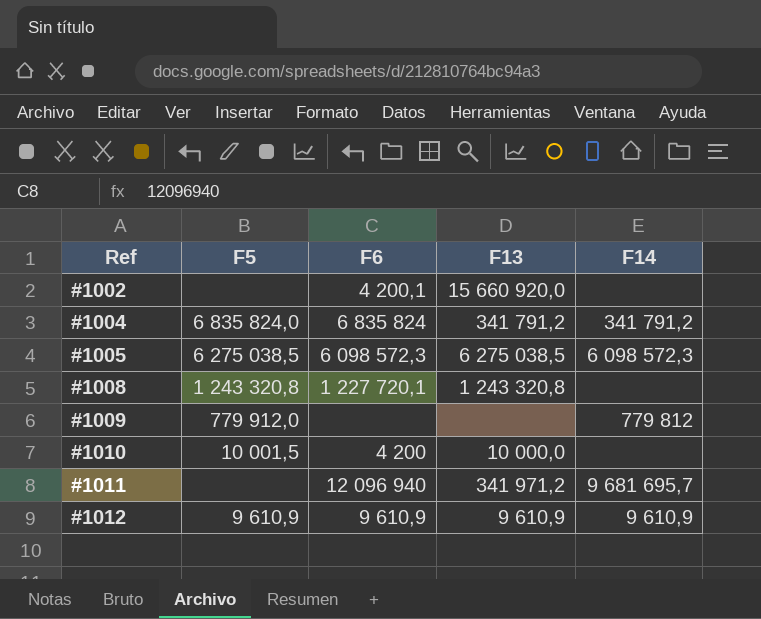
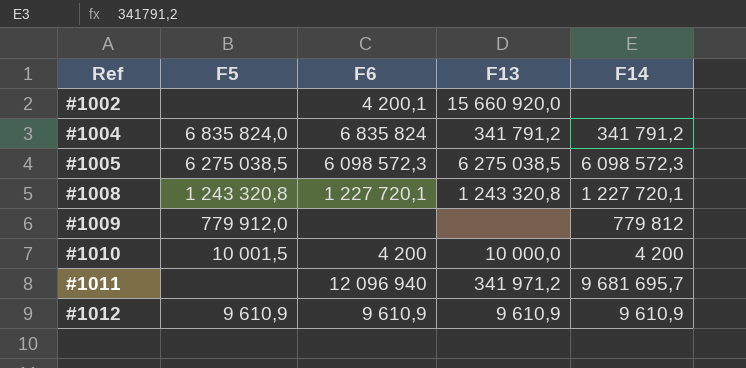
#1008 | F14: none -> 1 227 720,1
#1010 | F14: none -> 4 200

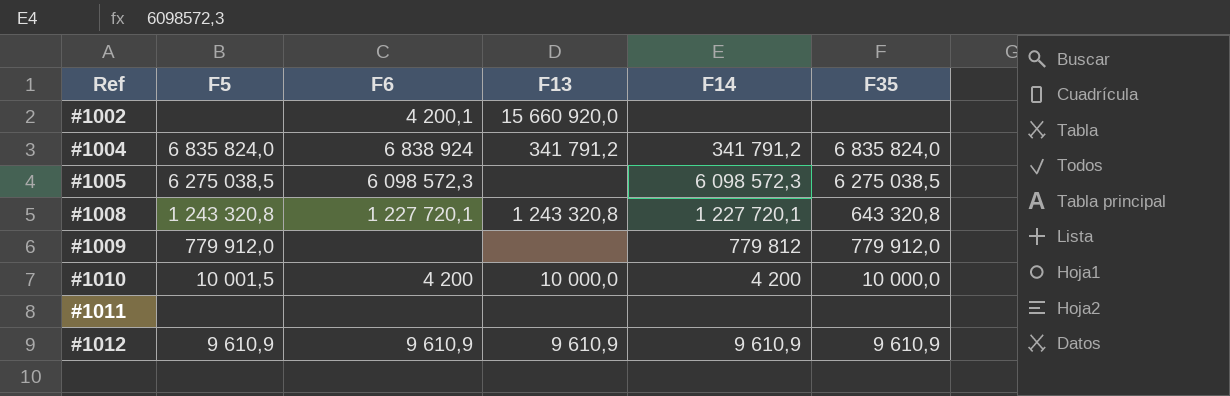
column F35 | position: none -> 6
#1004 | F6: 6 835 824 -> 6 838 924
#1005 | F13: 6 275 038,5 -> none
#1011 | F6: 12 096 940 -> none
#1011 | F13: 341 971,2 -> none
#1011 | F14: 9 681 695,7 -> none

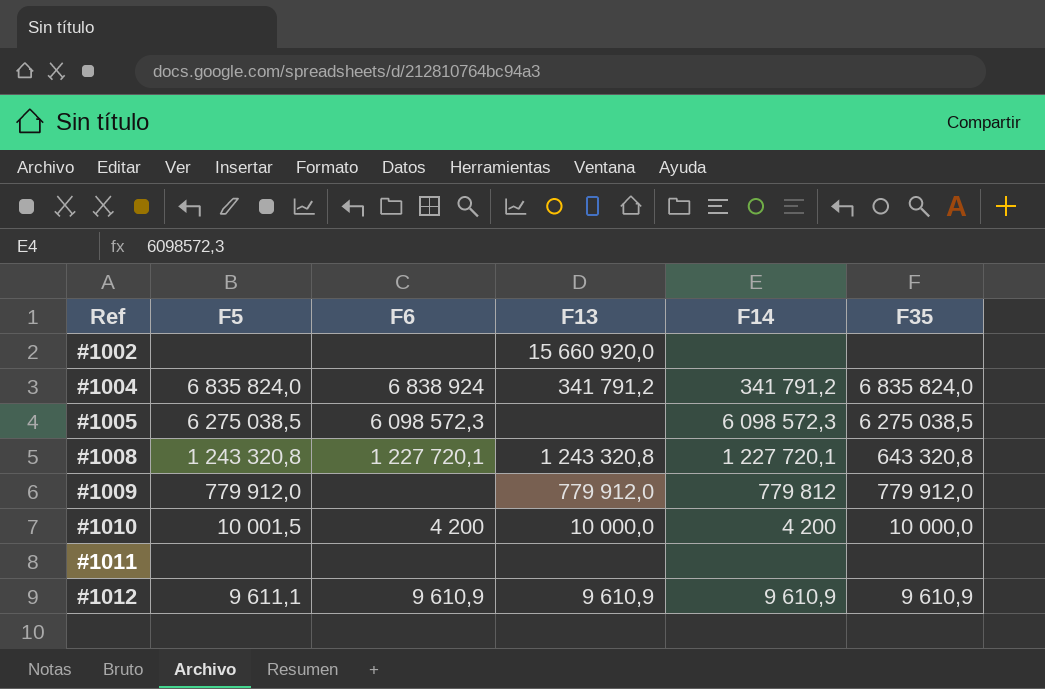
#1002 | F6: 4 200,1 -> none
#1009 | F13: none -> 779 912,0
#1012 | F5: 9 610,9 -> 9 611,1

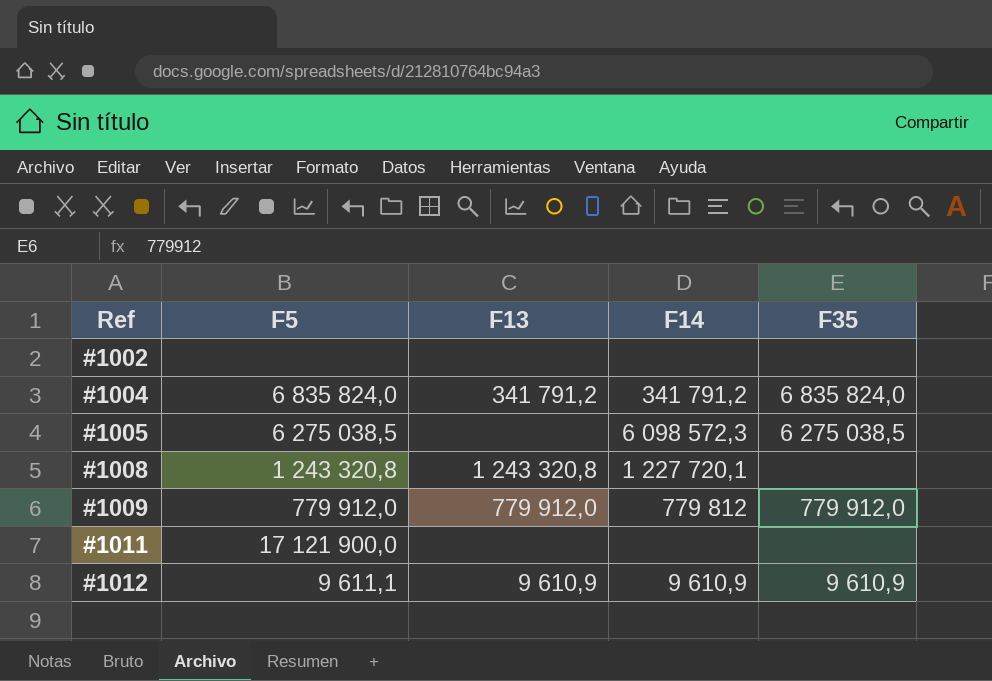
column F6 | position: 3 -> none
row #1010: 10 001,5 | 4 200 | 10 000,0 | 4 200 | 10 000,0 -> none
#1002 | F13: 15 660 920,0 -> none
#1008 | F35: 643 320,8 -> none
#1011 | F5: none -> 17 121 900,0

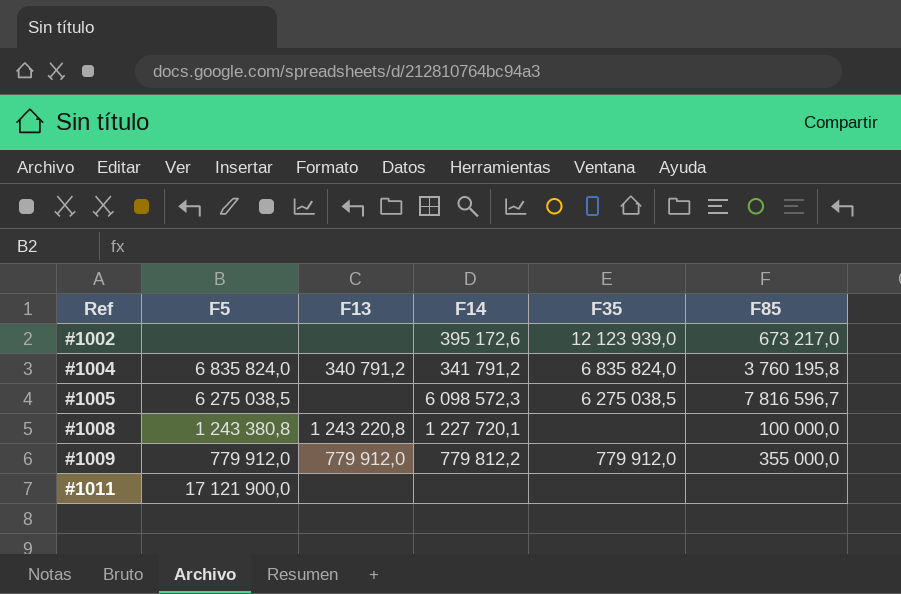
column F85 | position: none -> 6
row #1012: 9 611,1 | 9 610,9 | 9 610,9 | 9 610,9 -> none
#1002 | F14: none -> 395 172,6
#1002 | F35: none -> 12 123 939,0
#1004 | F13: 341 791,2 -> 340 791,2
#1008 | F5: 1 243 320,8 -> 1 243 380,8
#1008 | F13: 1 243 320,8 -> 1 243 220,8
#1009 | F14: 779 812 -> 779 812,2

